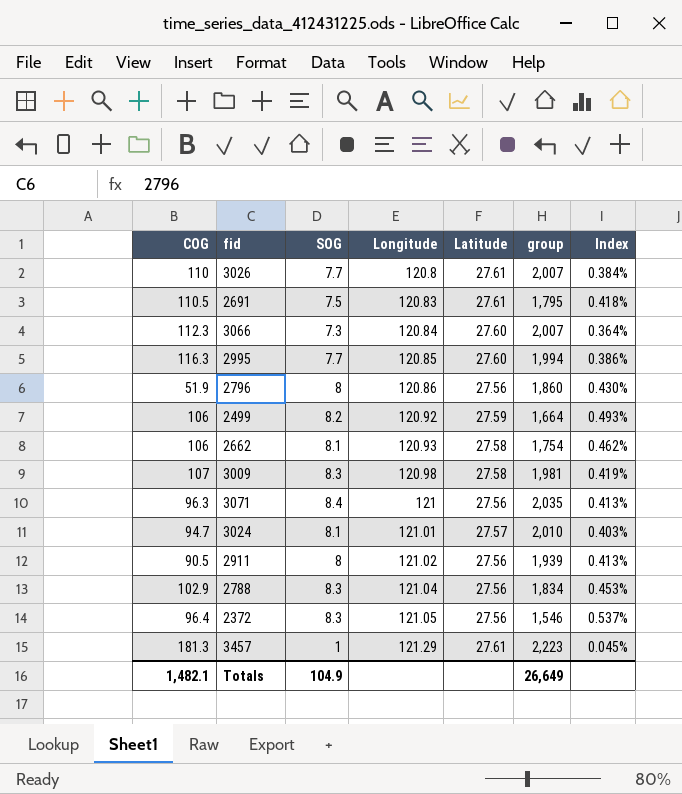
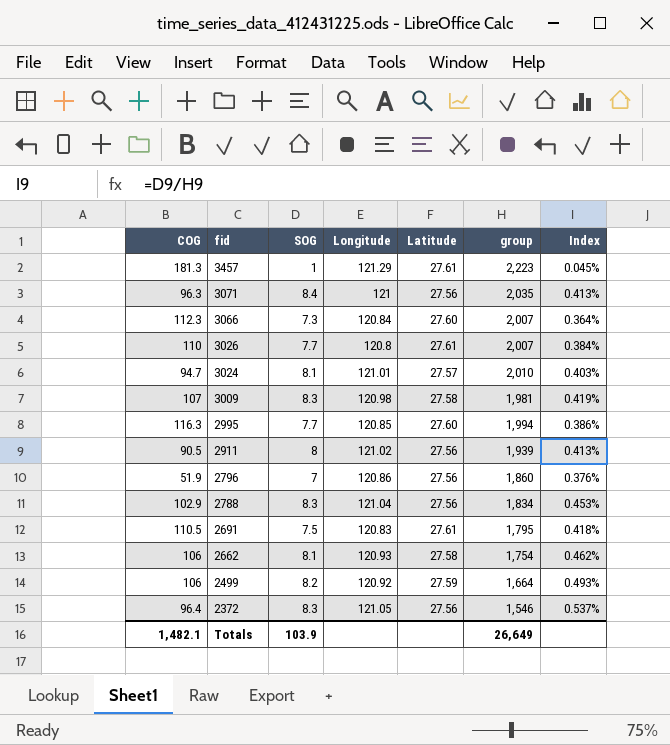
row order: Longitude ascending -> fid descending
2796 | SOG: 8 -> 7
2796 | Index: 0.430% -> 0.376%
Totals | SOG: 104.9 -> 103.9

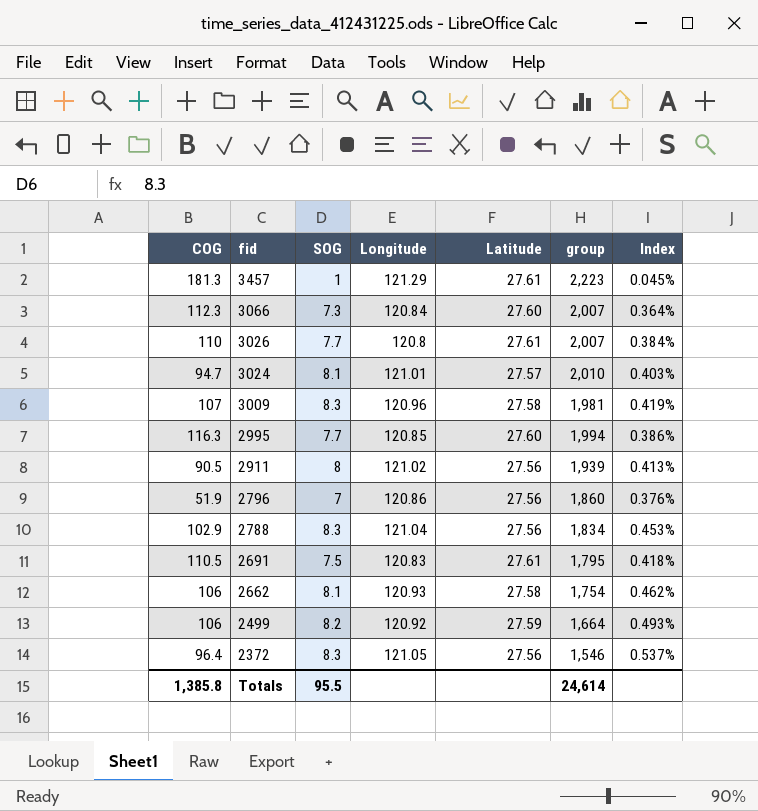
row 3071: 96.3 | 8.4 | 121 | 27.56 | 2,035 | 0.413% -> none
3009 | Longitude: 120.98 -> 120.96
Totals | COG: 1,482.1 -> 1,385.8
Totals | SOG: 103.9 -> 95.5
Totals | group: 26,649 -> 24,614

